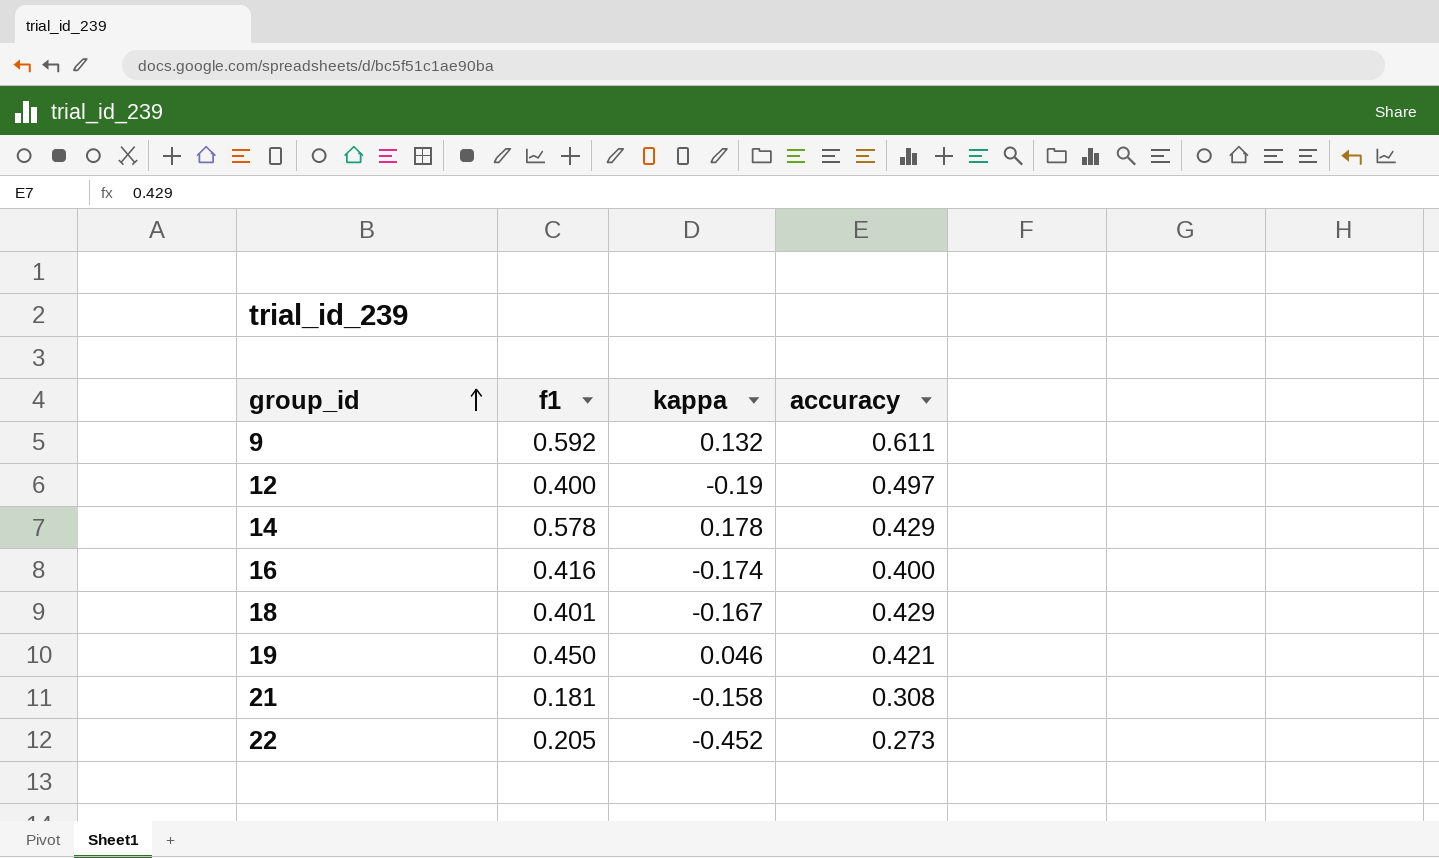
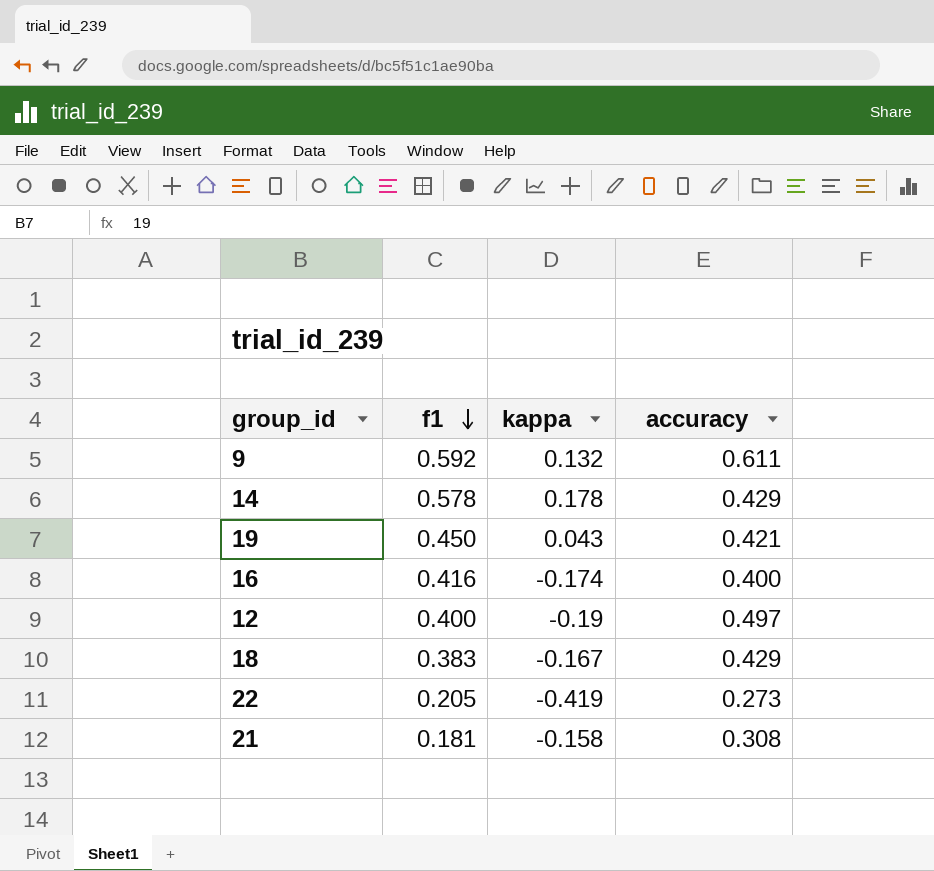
row order: group_id ascending -> f1 descending
19 | kappa: 0.046 -> 0.043
18 | f1: 0.401 -> 0.383
22 | kappa: -0.452 -> -0.419

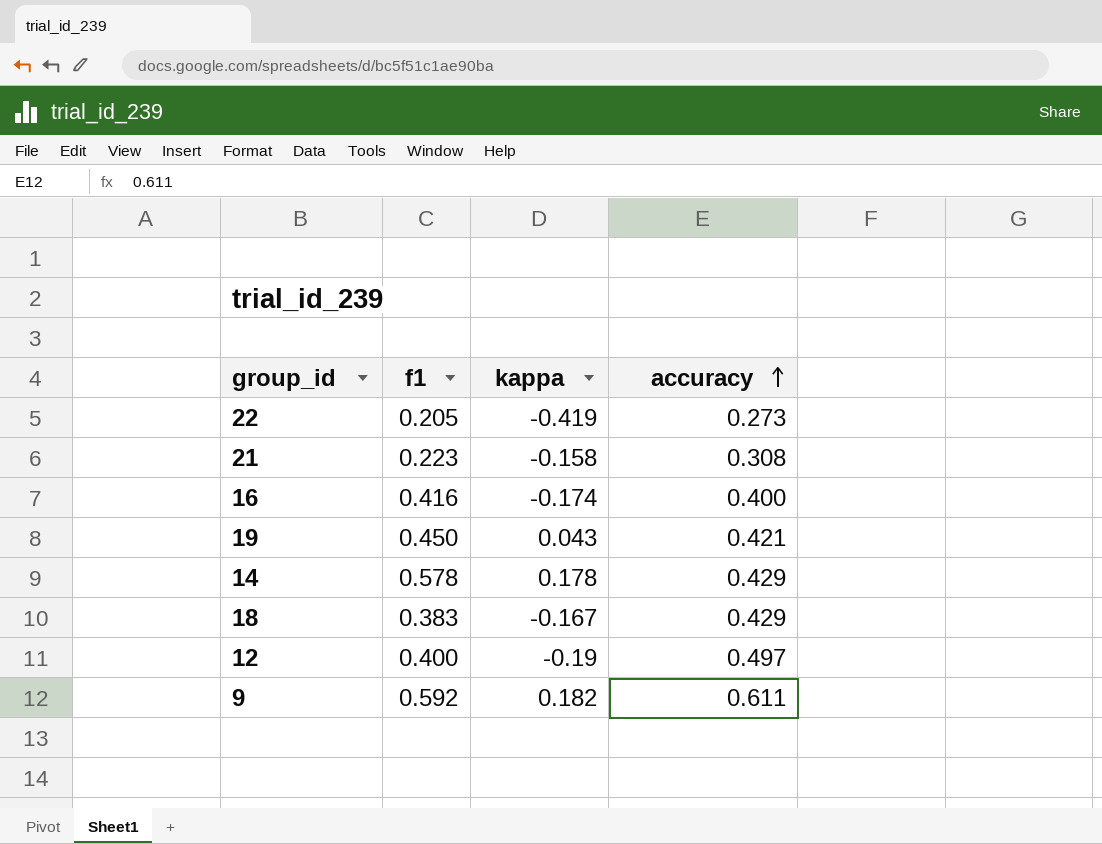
row order: f1 descending -> accuracy ascending
21 | f1: 0.181 -> 0.223
9 | kappa: 0.132 -> 0.182

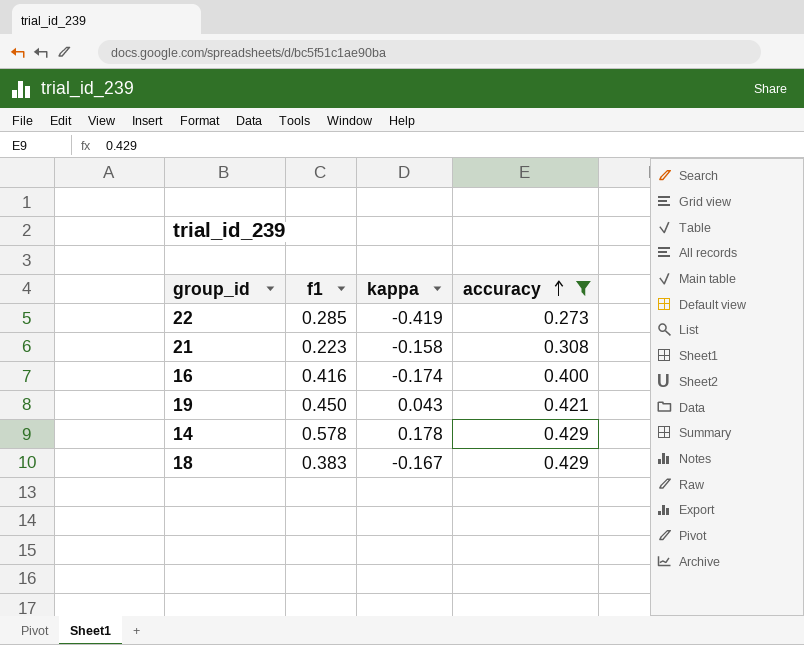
filter: none -> accuracy <= 0.429
22 | f1: 0.205 -> 0.285

